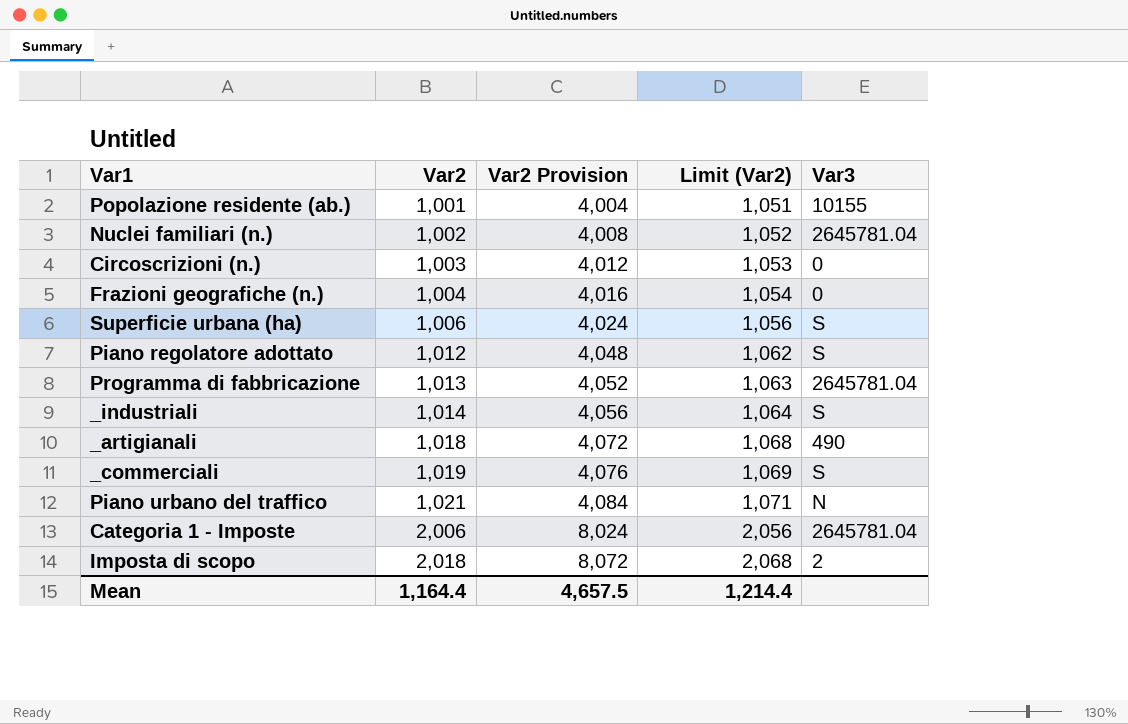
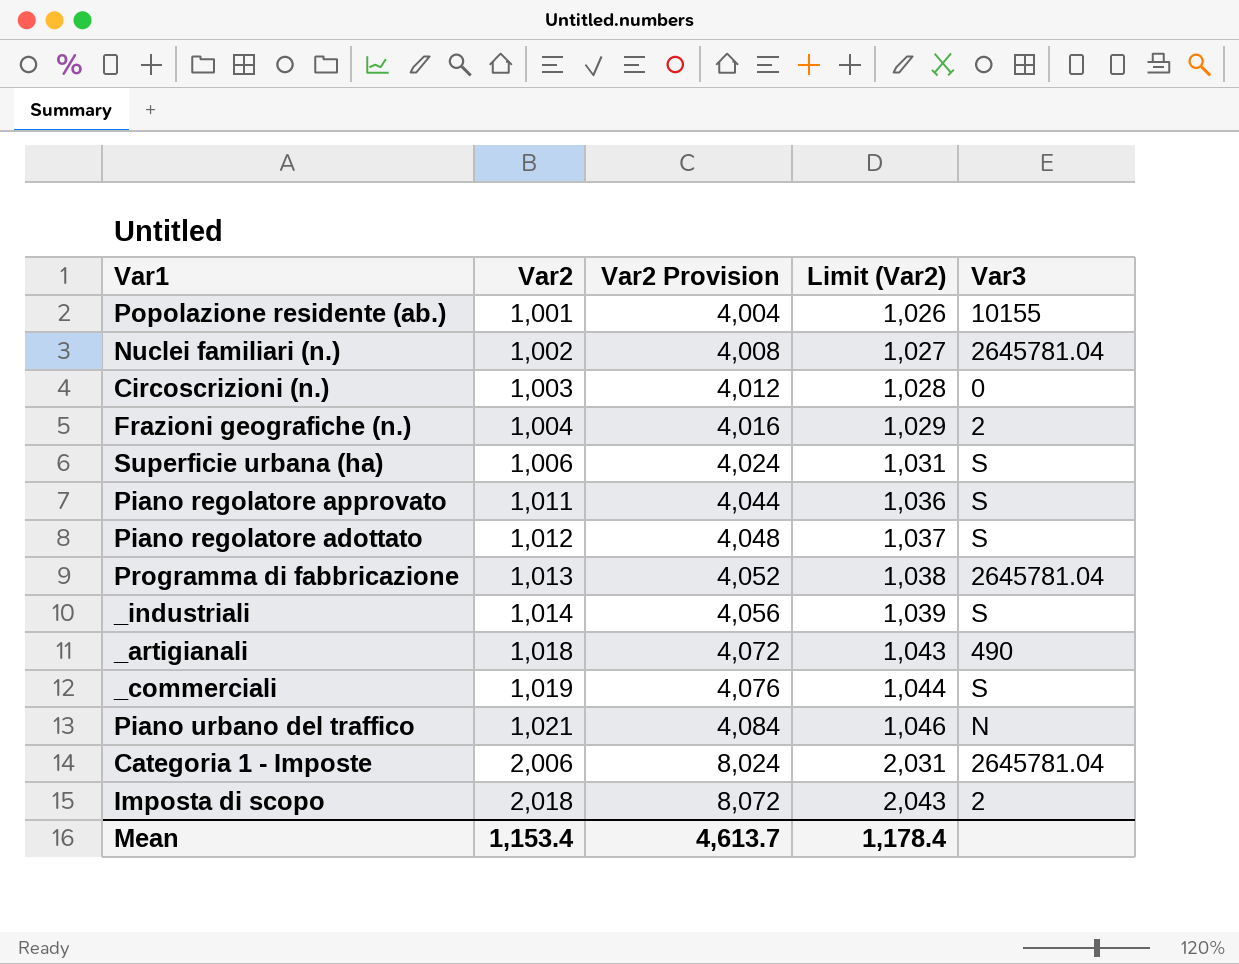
column Limit (Var2) | formula: [Var2] + 50 -> [Var2] + 25
Frazioni geografiche (n.) | Var3: 0 -> 2
row Piano regolatore approvato: none -> 1,011 | 4,044 | 1,036 | S
Mean | Var2: 1,164.4 -> 1,153.4
Mean | Var2 Provision: 4,657.5 -> 4,613.7
Mean | Limit (Var2): 1,214.4 -> 1,178.4

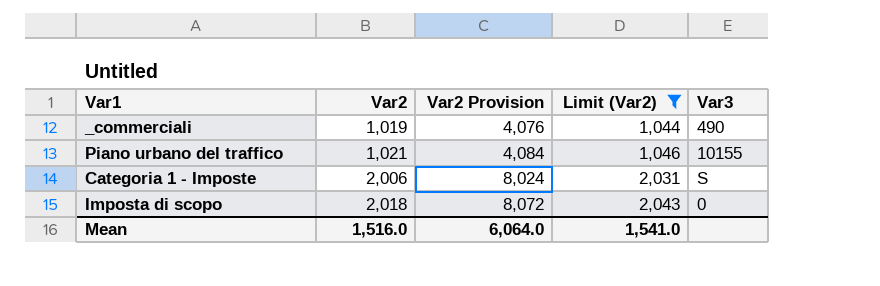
filter: none -> Limit (Var2) >= 1,044
_commerciali | Var3: S -> 490
Piano urbano del traffico | Var3: N -> 10155
Categoria 1 - Imposte | Var3: 2645781.04 -> S
Imposta di scopo | Var3: 2 -> 0
Mean | Var2: 1,153.4 -> 1,516.0
Mean | Var2 Provision: 4,613.7 -> 6,064.0
Mean | Limit (Var2): 1,178.4 -> 1,541.0

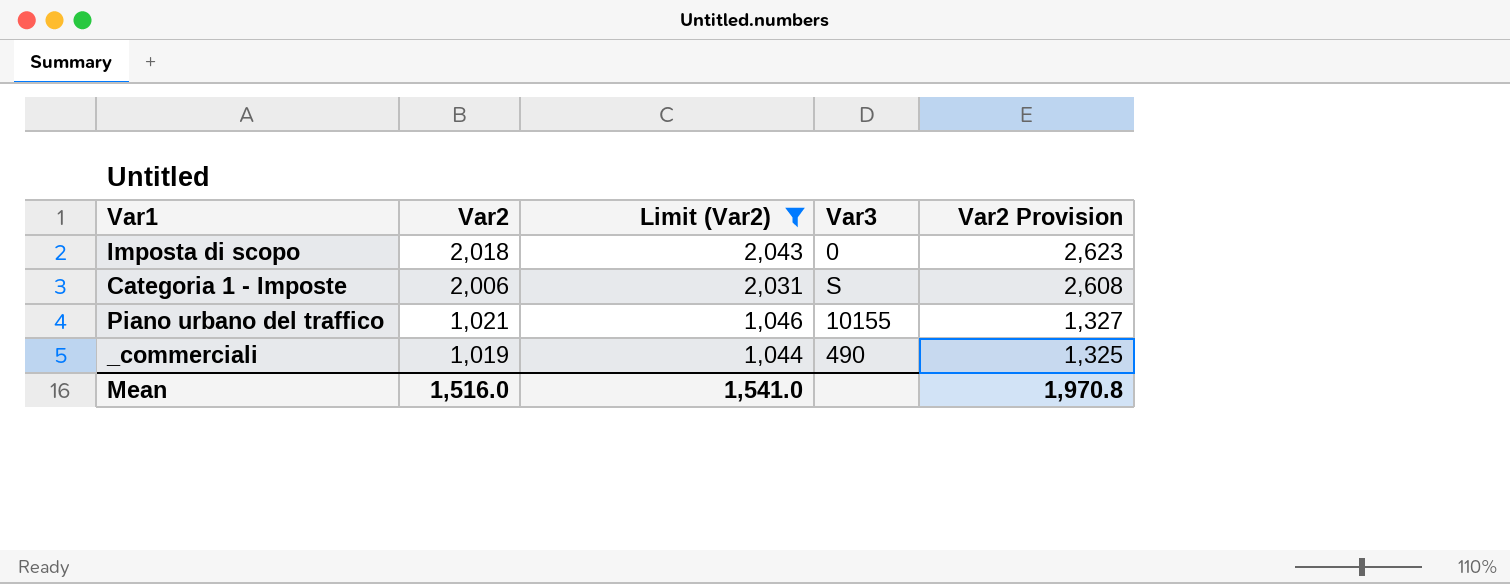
row order: Var2 ascending -> Var2 descending
column Var2 Provision | formula: [Var2] * 4 -> [Var2] * 1.3
column Var2 Provision | position: 3 -> 5
Mean | Var2 Provision: 6,064.0 -> 1,970.8

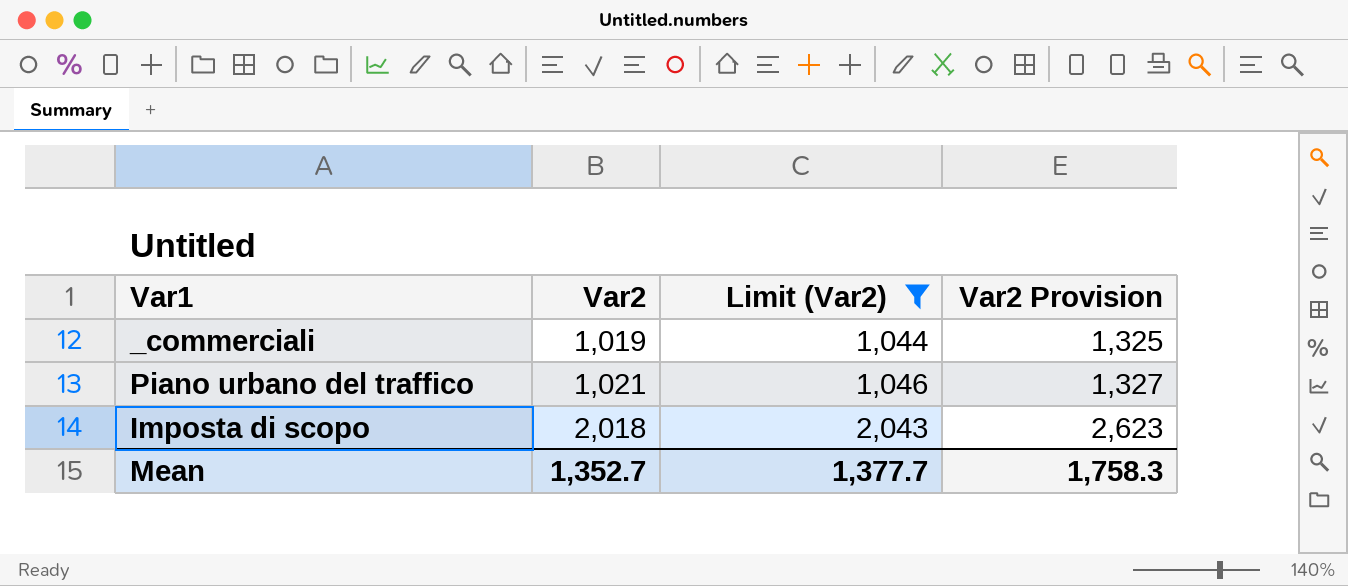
row order: Var2 descending -> Var2 ascending
column Var3 | position: 4 -> none
row Categoria 1 - Imposte: 2,006 | 2,031 | S | 2,608 -> none
Mean | Var2: 1,516.0 -> 1,352.7
Mean | Limit (Var2): 1,541.0 -> 1,377.7
Mean | Var2 Provision: 1,970.8 -> 1,758.3

